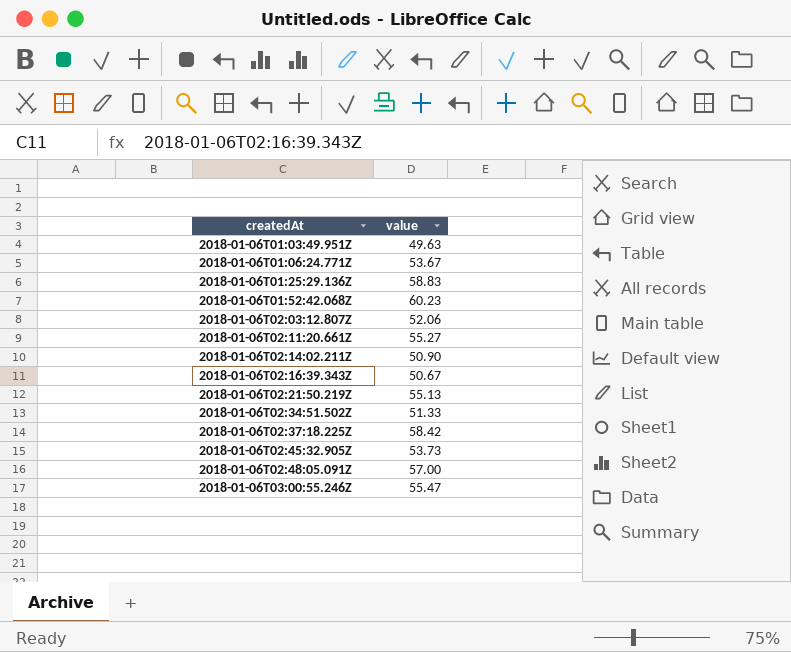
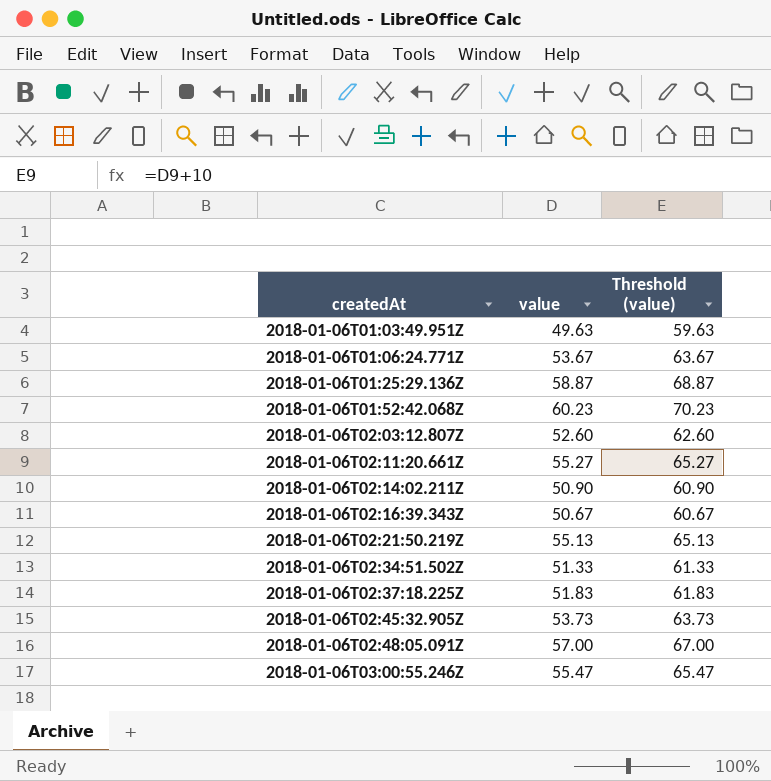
column Threshold (value) | formula: none -> [value] + 10
2018-01-06T01:25:29.136Z | value: 58.83 -> 58.87
2018-01-06T02:03:12.807Z | value: 52.06 -> 52.60
2018-01-06T02:37:18.225Z | value: 58.42 -> 51.83

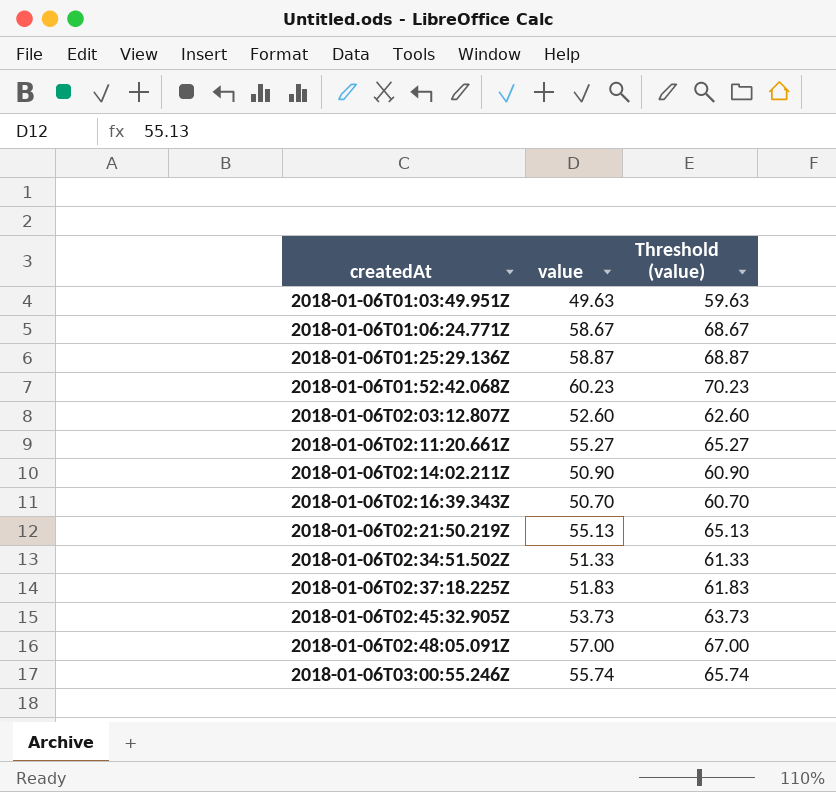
2018-01-06T01:06:24.771Z | value: 53.67 -> 58.67
2018-01-06T01:06:24.771Z | Threshold (value): 63.67 -> 68.67
2018-01-06T02:16:39.343Z | value: 50.67 -> 50.70
2018-01-06T02:16:39.343Z | Threshold (value): 60.67 -> 60.70
2018-01-06T03:00:55.246Z | value: 55.47 -> 55.74
2018-01-06T03:00:55.246Z | Threshold (value): 65.47 -> 65.74

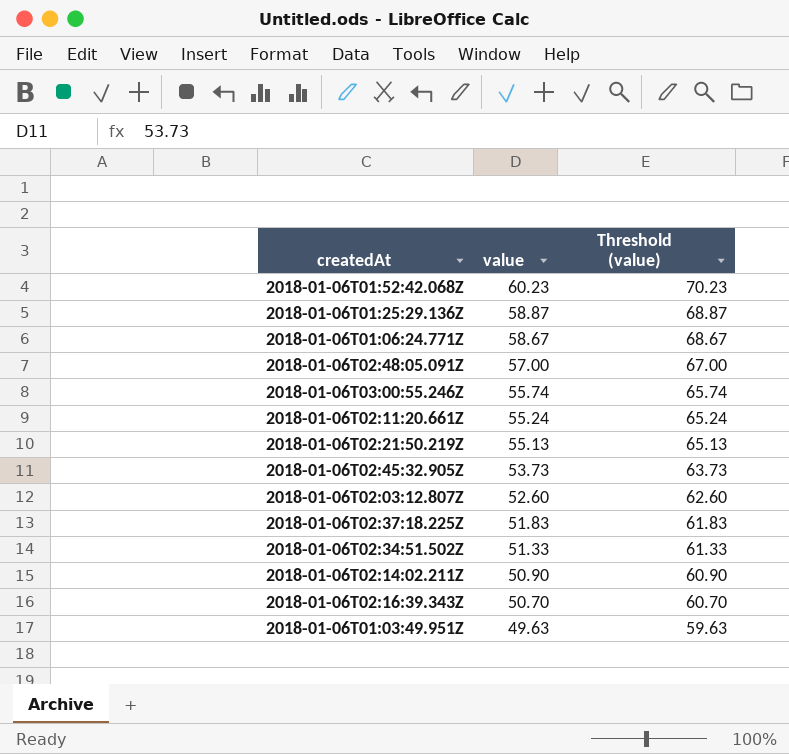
row order: createdAt ascending -> value descending
2018-01-06T02:11:20.661Z | value: 55.27 -> 55.24
2018-01-06T02:11:20.661Z | Threshold (value): 65.27 -> 65.24

